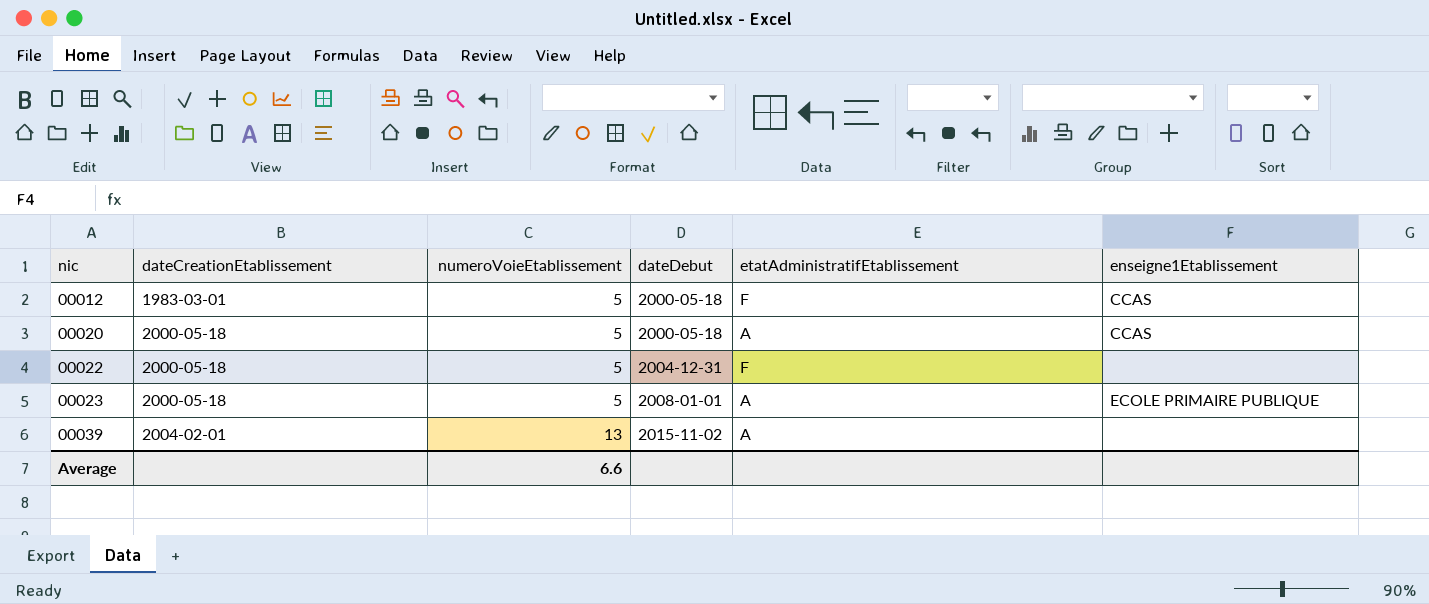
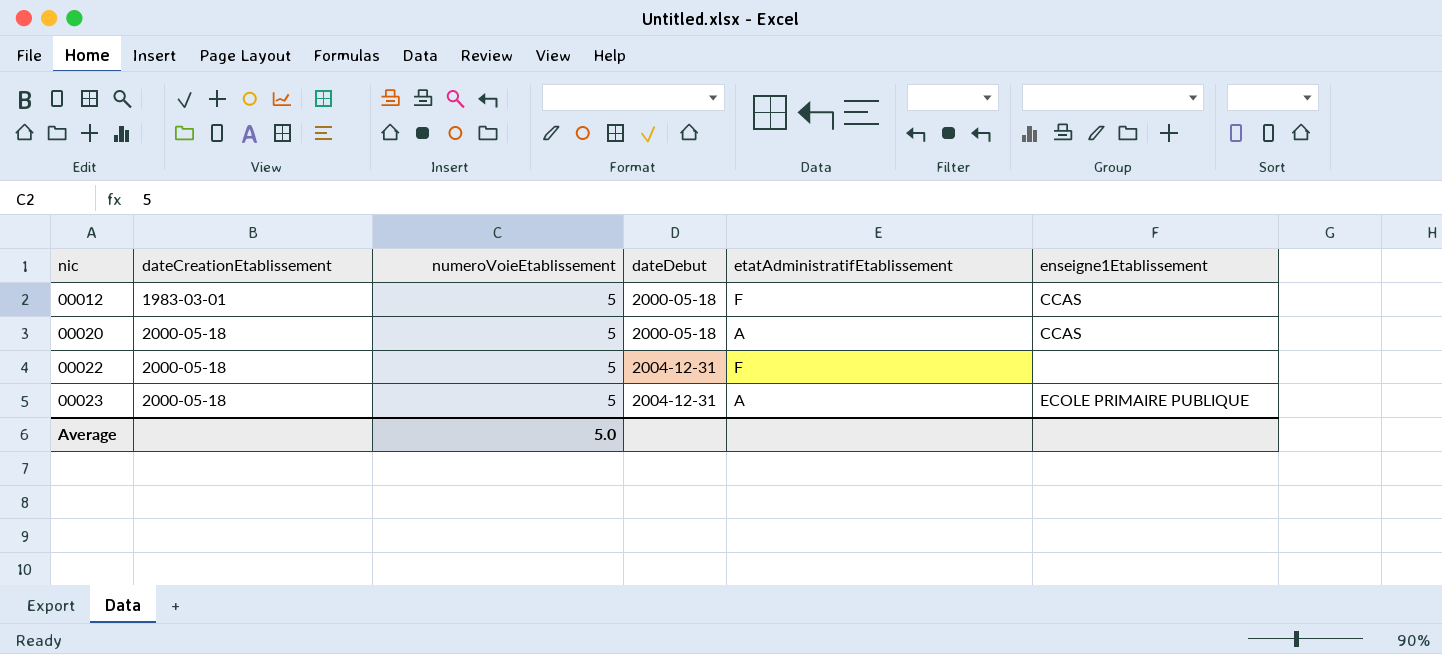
row 00039: 2004-02-01 | 13 | 2015-11-02 | A | none -> none
00023 | dateDebut: 2008-01-01 -> 2004-12-31
Average | numeroVoieEtablissement: 6.6 -> 5.0

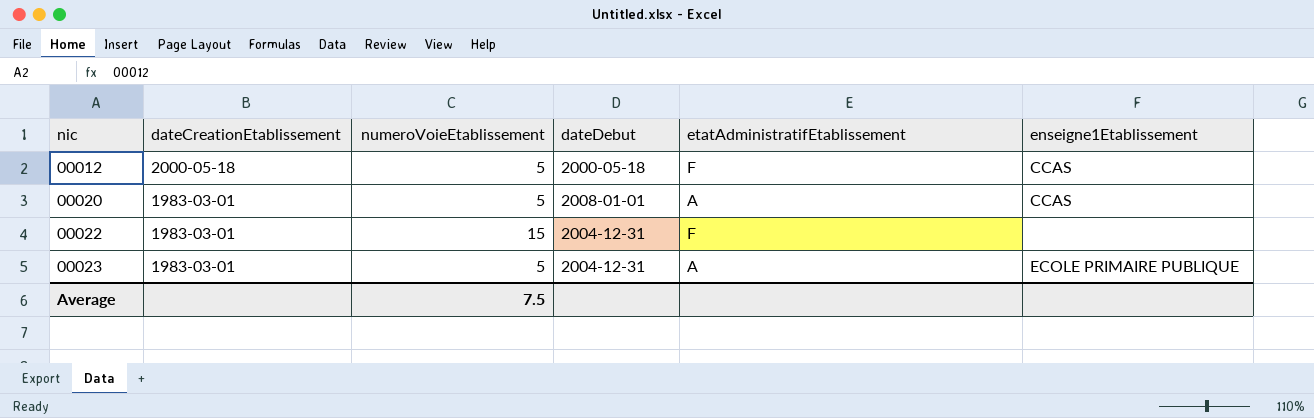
00012 | dateCreationEtablissement: 1983-03-01 -> 2000-05-18
00020 | dateCreationEtablissement: 2000-05-18 -> 1983-03-01
00020 | dateDebut: 2000-05-18 -> 2008-01-01
00022 | dateCreationEtablissement: 2000-05-18 -> 1983-03-01
00022 | numeroVoieEtablissement: 5 -> 15
00023 | dateCreationEtablissement: 2000-05-18 -> 1983-03-01
Average | numeroVoieEtablissement: 5.0 -> 7.5

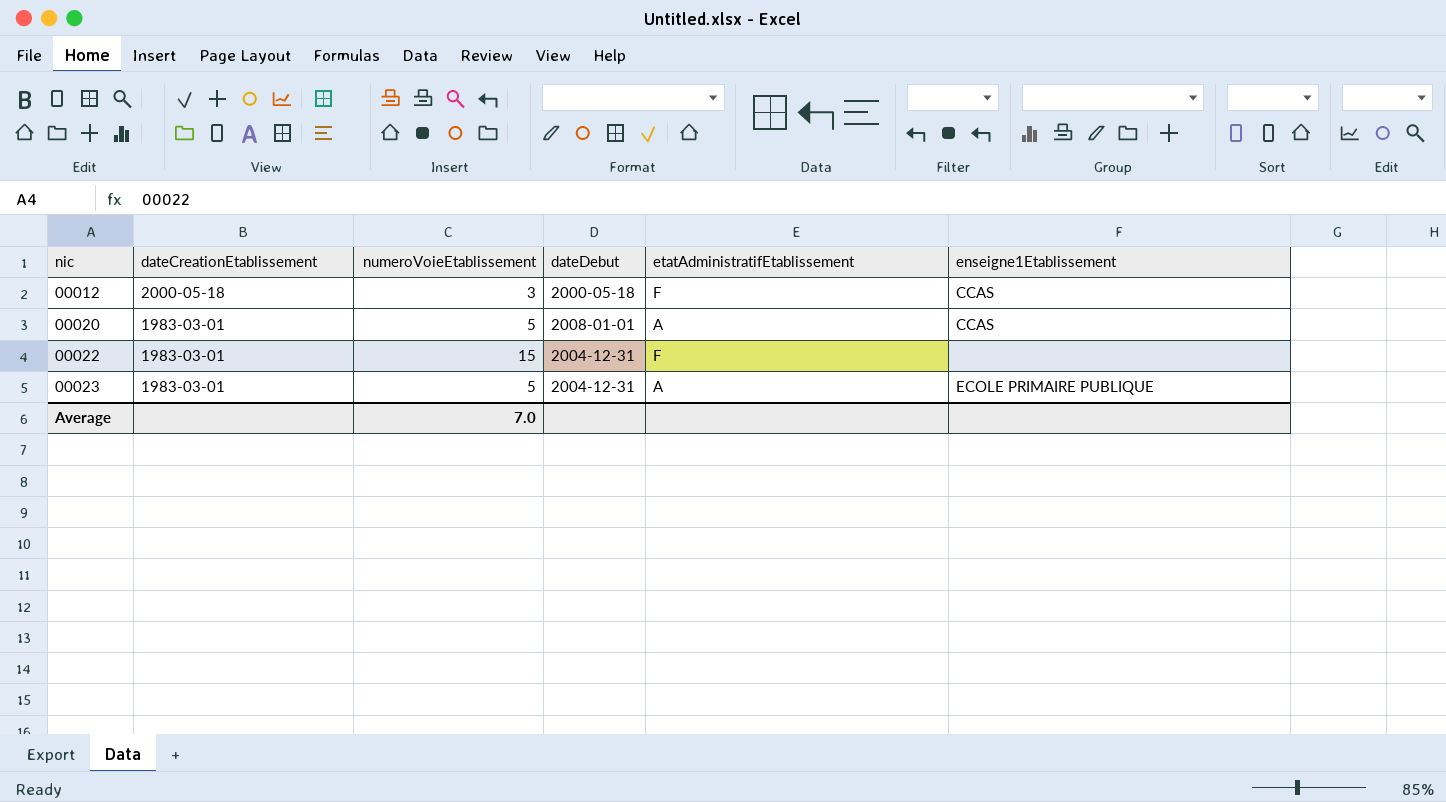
00012 | numeroVoieEtablissement: 5 -> 3
Average | numeroVoieEtablissement: 7.5 -> 7.0

